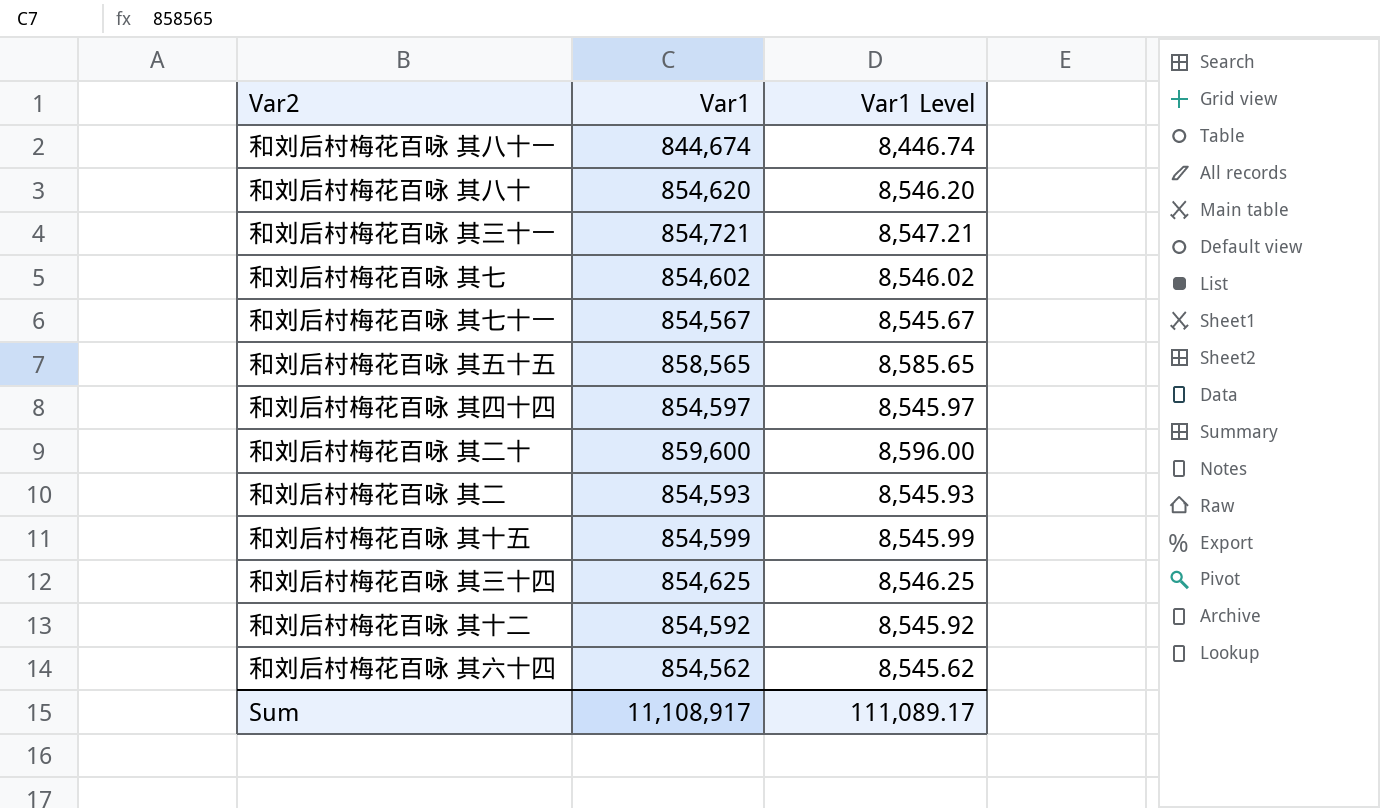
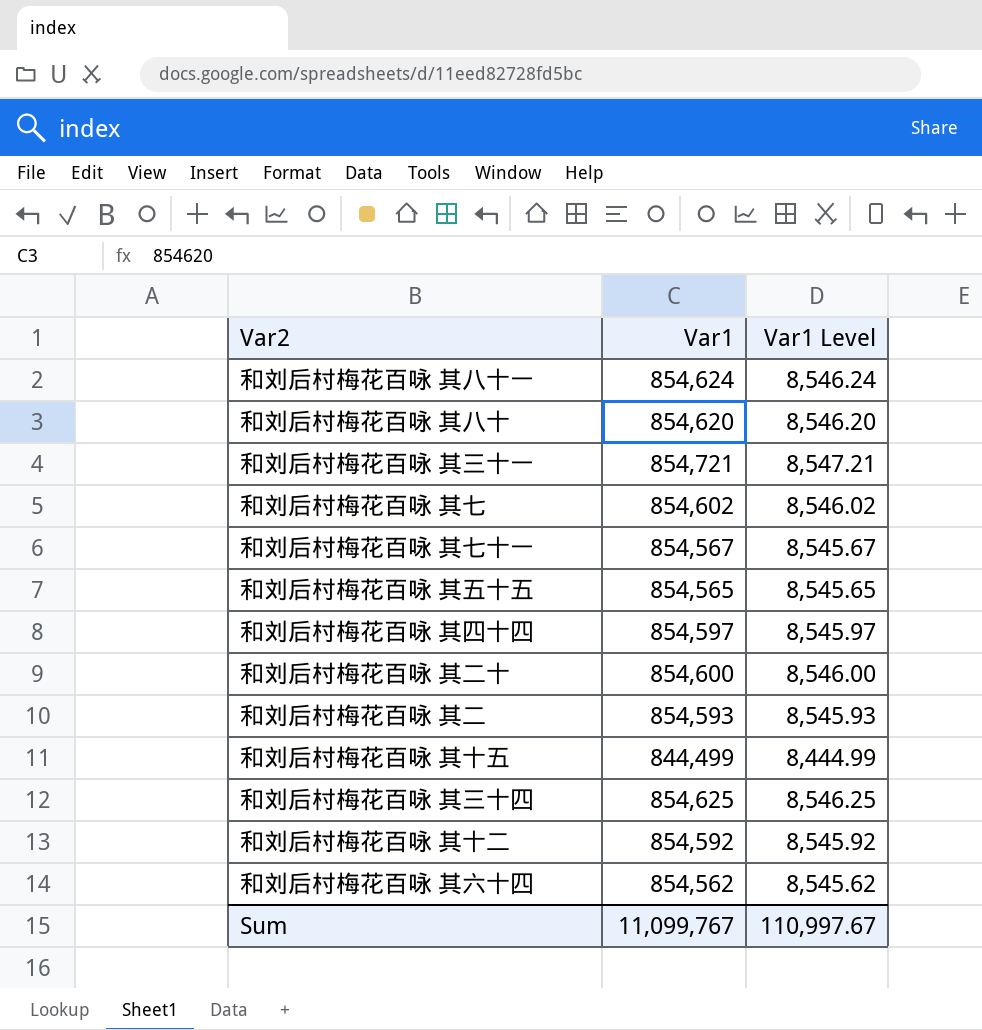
和刘后村梅花百咏 其八十一 | Var1: 844,674 -> 854,624
和刘后村梅花百咏 其八十一 | Var1 Level: 8,446.74 -> 8,546.24
和刘后村梅花百咏 其五十五 | Var1: 858,565 -> 854,565
和刘后村梅花百咏 其五十五 | Var1 Level: 8,585.65 -> 8,545.65
和刘后村梅花百咏 其二十 | Var1: 859,600 -> 854,600
和刘后村梅花百咏 其二十 | Var1 Level: 8,596.00 -> 8,546.00
和刘后村梅花百咏 其十五 | Var1: 854,599 -> 844,499
和刘后村梅花百咏 其十五 | Var1 Level: 8,545.99 -> 8,444.99
Sum | Var1: 11,108,917 -> 11,099,767
Sum | Var1 Level: 111,089.17 -> 110,997.67

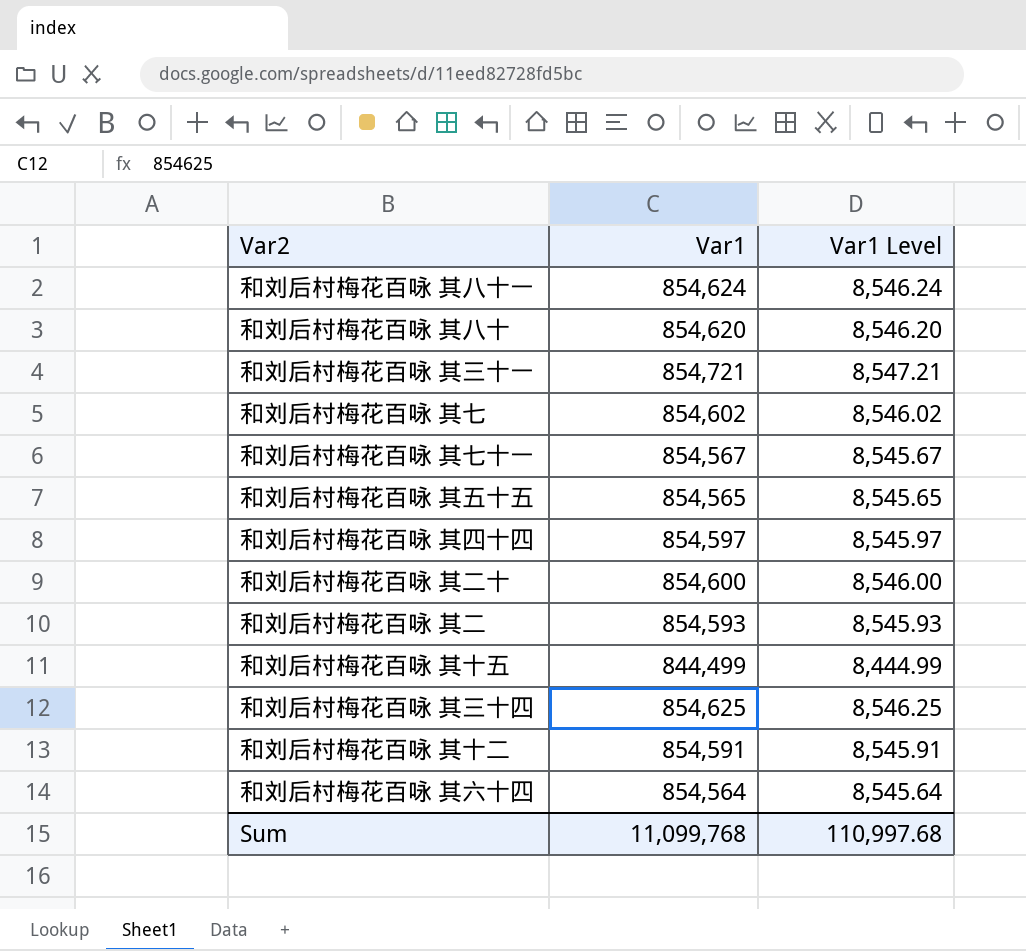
和刘后村梅花百咏 其十二 | Var1: 854,592 -> 854,591
和刘后村梅花百咏 其十二 | Var1 Level: 8,545.92 -> 8,545.91
和刘后村梅花百咏 其六十四 | Var1: 854,562 -> 854,564
和刘后村梅花百咏 其六十四 | Var1 Level: 8,545.62 -> 8,545.64
Sum | Var1: 11,099,767 -> 11,099,768
Sum | Var1 Level: 110,997.67 -> 110,997.68

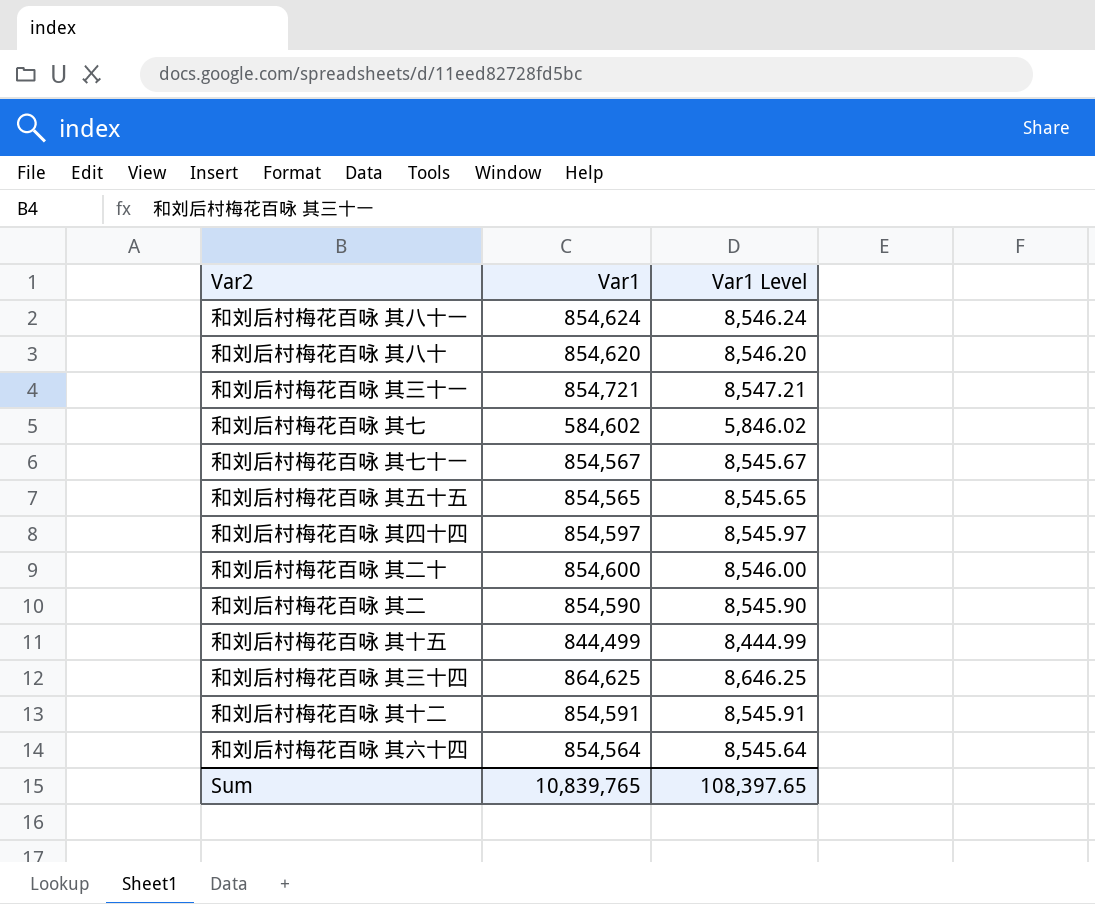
和刘后村梅花百咏 其七 | Var1: 854,602 -> 584,602
和刘后村梅花百咏 其七 | Var1 Level: 8,546.02 -> 5,846.02
和刘后村梅花百咏 其二 | Var1: 854,593 -> 854,590
和刘后村梅花百咏 其二 | Var1 Level: 8,545.93 -> 8,545.90
和刘后村梅花百咏 其三十四 | Var1: 854,625 -> 864,625
和刘后村梅花百咏 其三十四 | Var1 Level: 8,546.25 -> 8,646.25
Sum | Var1: 11,099,768 -> 10,839,765
Sum | Var1 Level: 110,997.68 -> 108,397.65

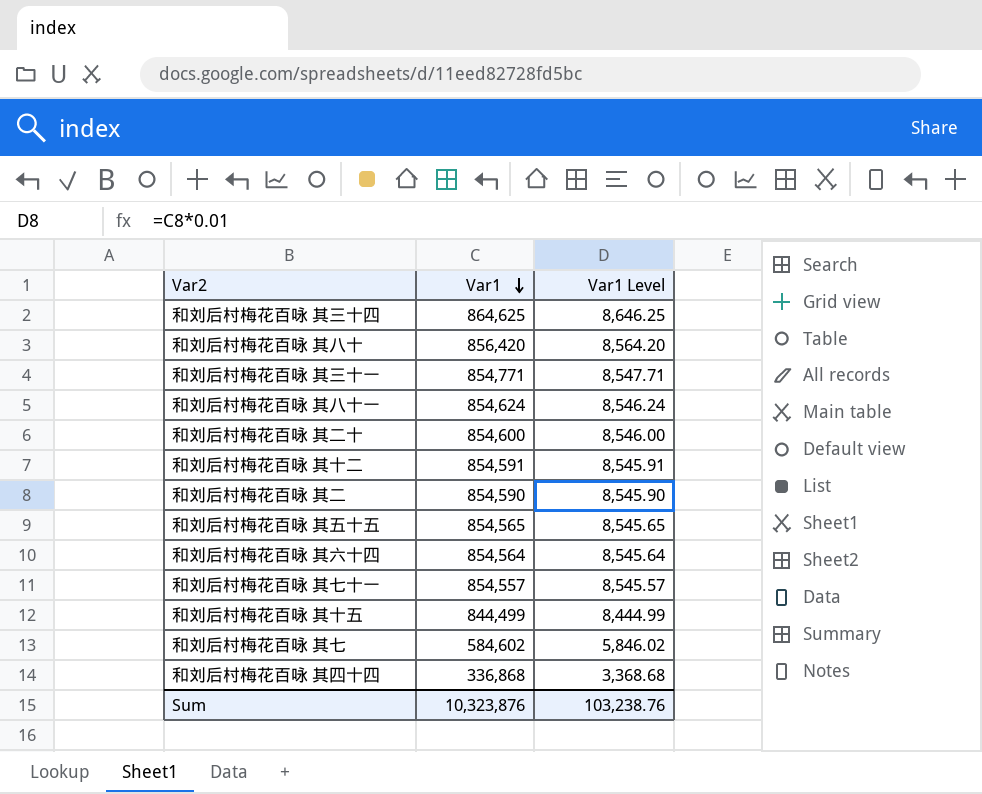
row order: none -> Var1 descending
和刘后村梅花百咏 其八十 | Var1: 854,620 -> 856,420
和刘后村梅花百咏 其八十 | Var1 Level: 8,546.20 -> 8,564.20
和刘后村梅花百咏 其三十一 | Var1: 854,721 -> 854,771
和刘后村梅花百咏 其三十一 | Var1 Level: 8,547.21 -> 8,547.71
和刘后村梅花百咏 其七十一 | Var1: 854,567 -> 854,557
和刘后村梅花百咏 其七十一 | Var1 Level: 8,545.67 -> 8,545.57
和刘后村梅花百咏 其四十四 | Var1: 854,597 -> 336,868
和刘后村梅花百咏 其四十四 | Var1 Level: 8,545.97 -> 3,368.68
Sum | Var1: 10,839,765 -> 10,323,876
Sum | Var1 Level: 108,397.65 -> 103,238.76

